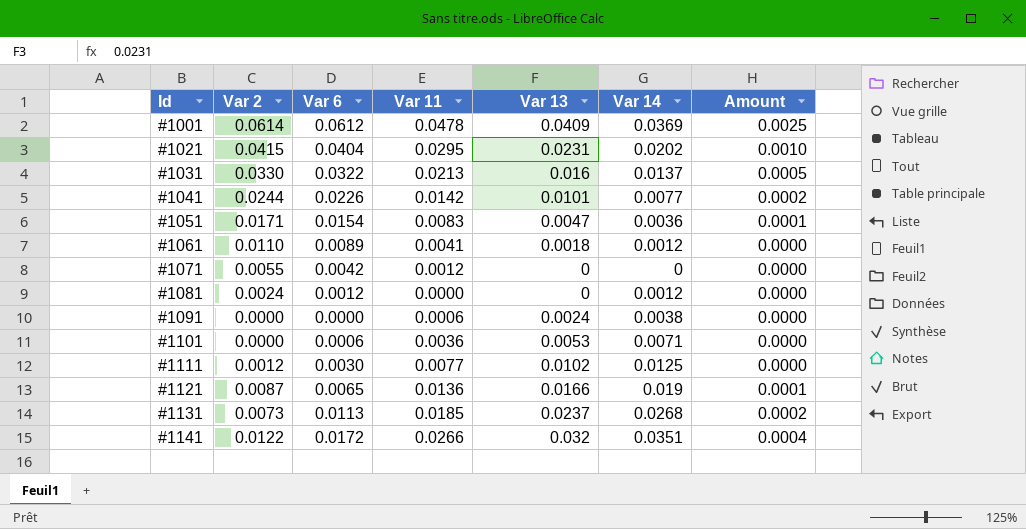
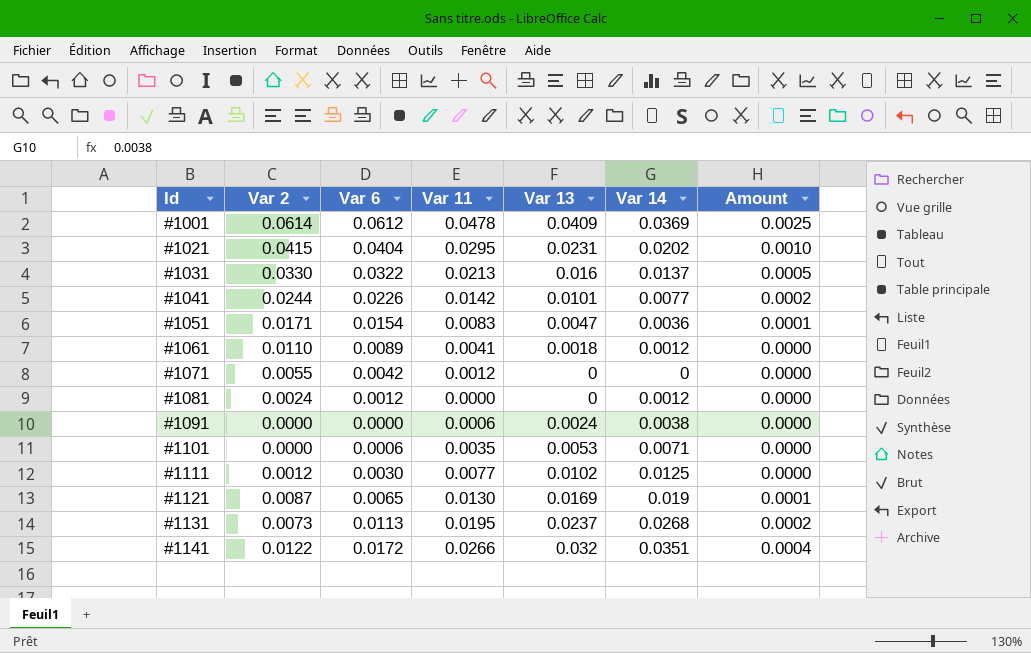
#1101 | Var 11: 0.0036 -> 0.0035
#1121 | Var 11: 0.0136 -> 0.0130
#1121 | Var 13: 0.0166 -> 0.0169
#1131 | Var 11: 0.0185 -> 0.0195

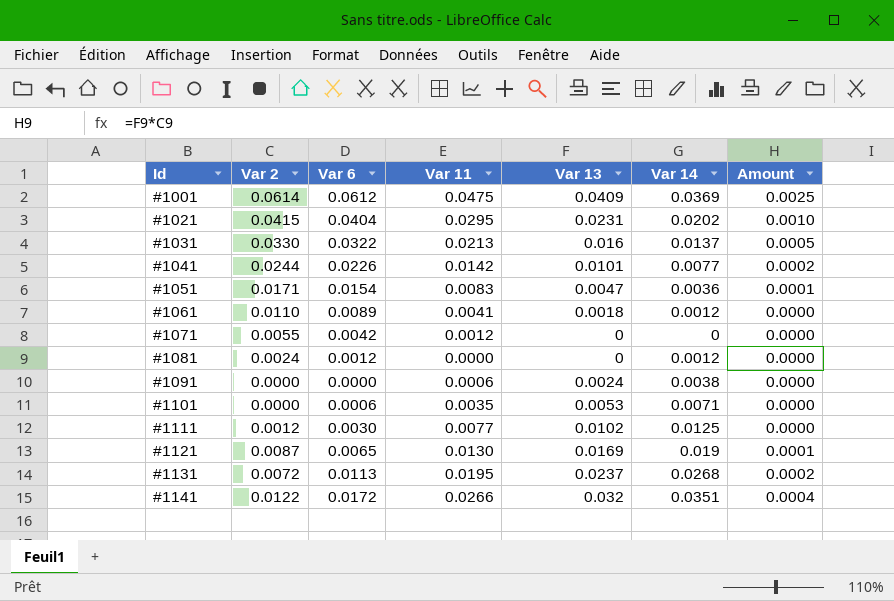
#1001 | Var 11: 0.0478 -> 0.0475
#1131 | Var 2: 0.0073 -> 0.0072

